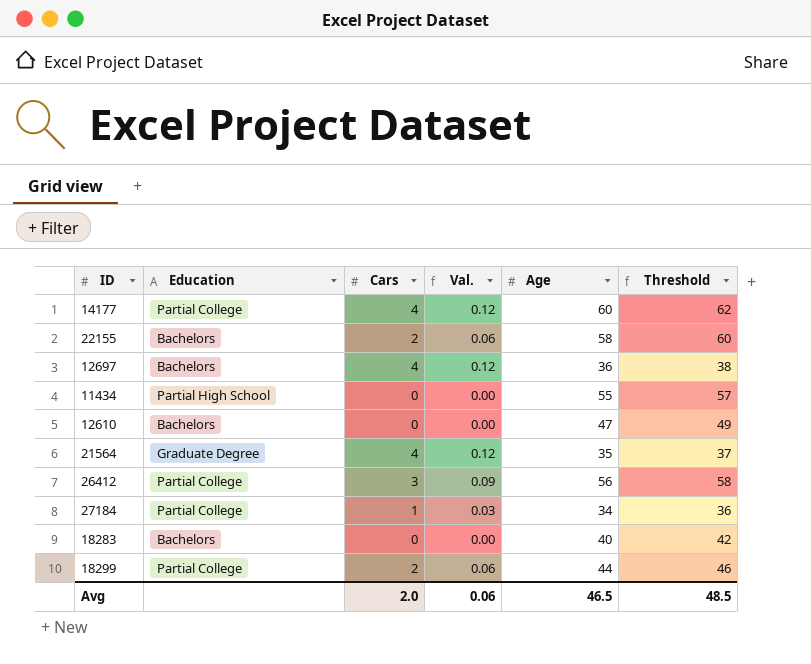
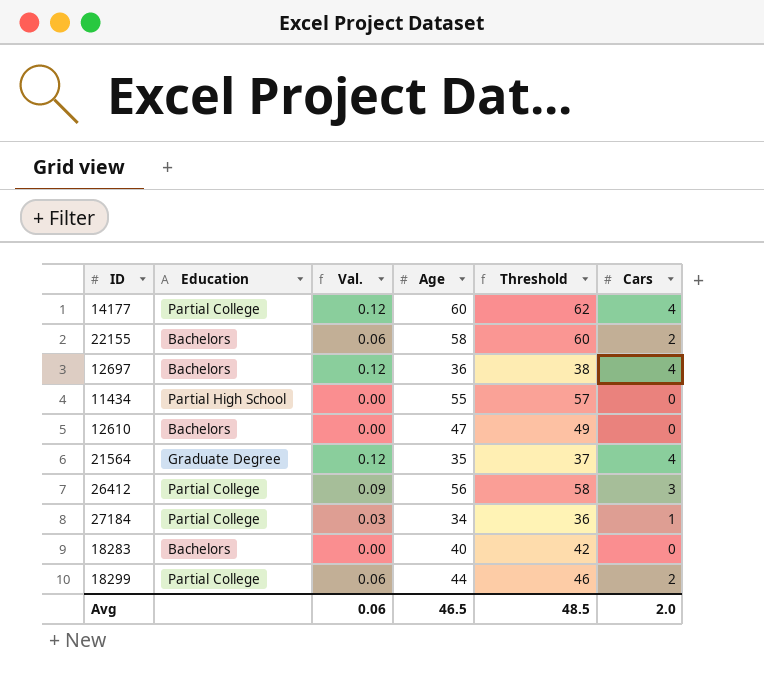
column Cars | position: 3 -> 6

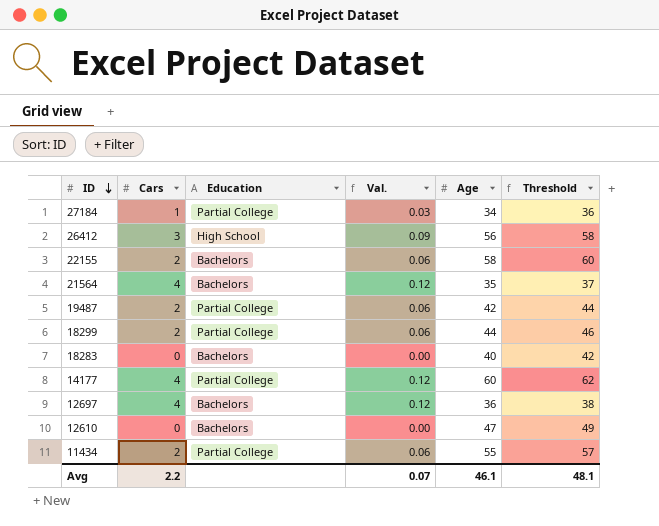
row order: none -> ID descending
column Cars | position: 6 -> 2
26412 | Education: Partial College -> High School
21564 | Education: Graduate Degree -> Bachelors
row 19487: none -> 2 | Partial College | 0.06 | 42 | 44
11434 | Cars: 0 -> 2
11434 | Education: Partial High School -> Partial College
11434 | Val.: 0.00 -> 0.06
Avg | Cars: 2.0 -> 2.2
Avg | Val.: 0.06 -> 0.07
Avg | Age: 46.5 -> 46.1
Avg | Threshold: 48.5 -> 48.1

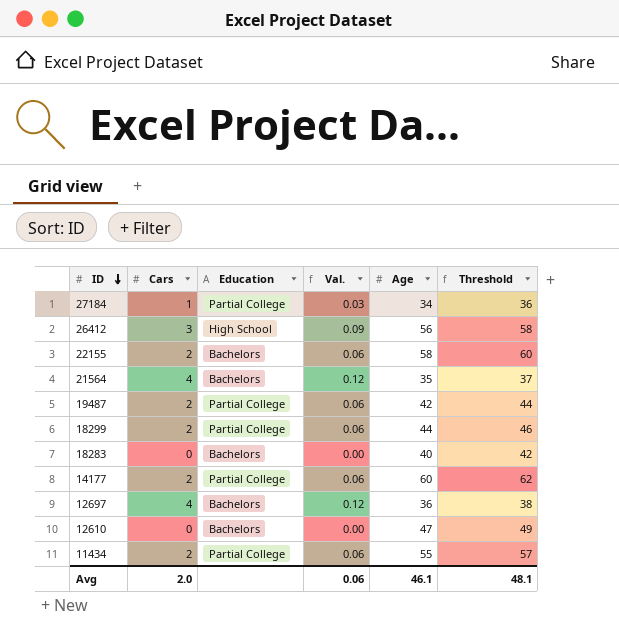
14177 | Cars: 4 -> 2
14177 | Val.: 0.12 -> 0.06
Avg | Cars: 2.2 -> 2.0
Avg | Val.: 0.07 -> 0.06

